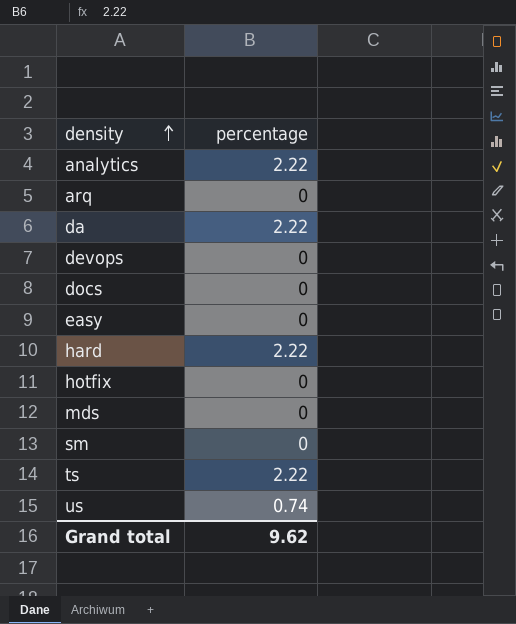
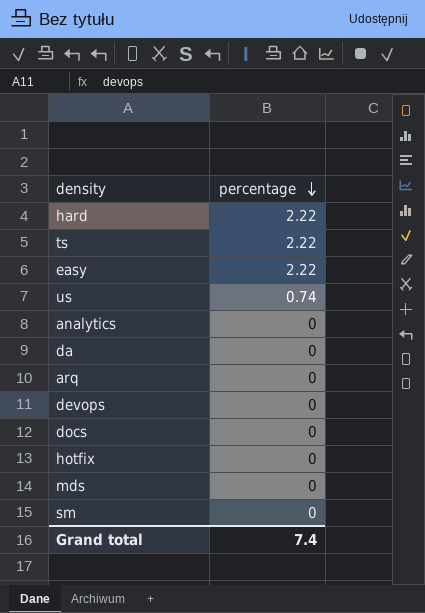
row order: density ascending -> percentage descending
easy | percentage: 0 -> 2.22
analytics | percentage: 2.22 -> 0
da | percentage: 2.22 -> 0
Grand total | percentage: 9.62 -> 7.4

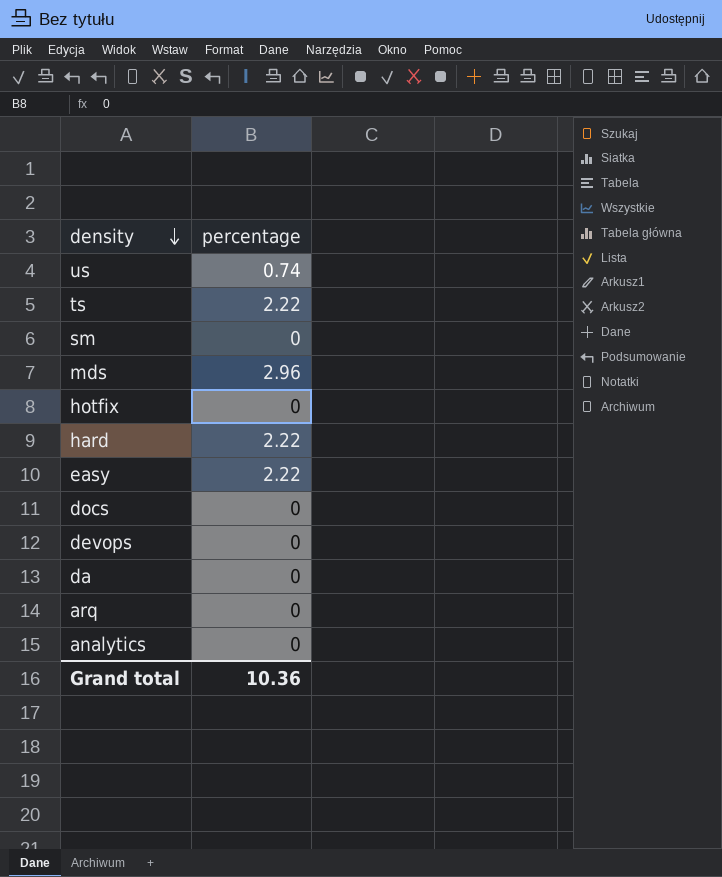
row order: percentage descending -> density descending
mds | percentage: 0 -> 2.96
Grand total | percentage: 7.4 -> 10.36

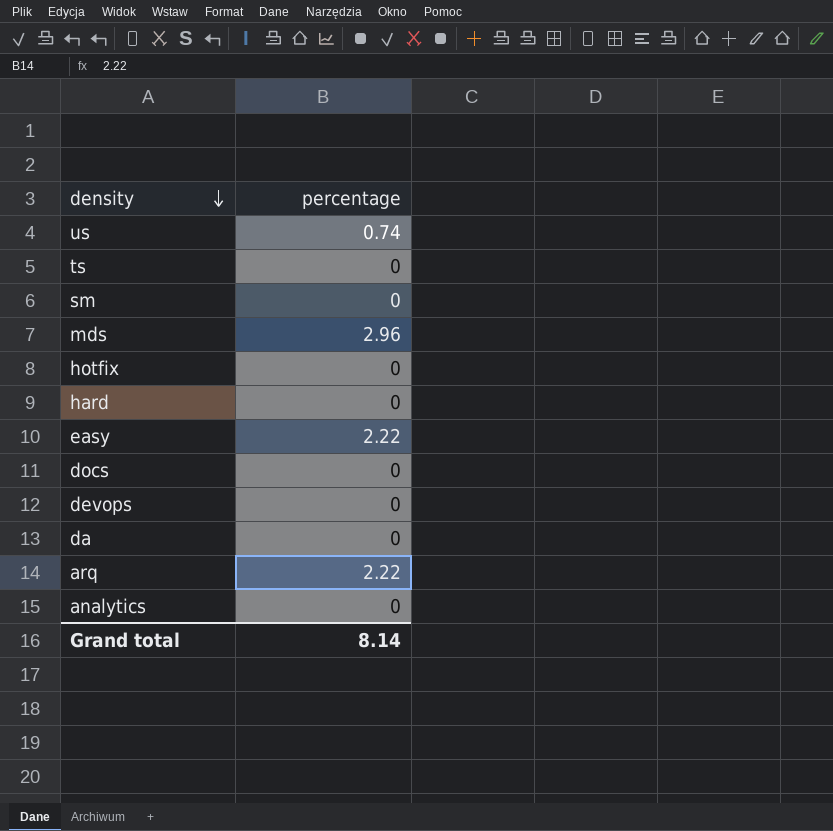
ts | percentage: 2.22 -> 0
hard | percentage: 2.22 -> 0
arq | percentage: 0 -> 2.22
Grand total | percentage: 10.36 -> 8.14

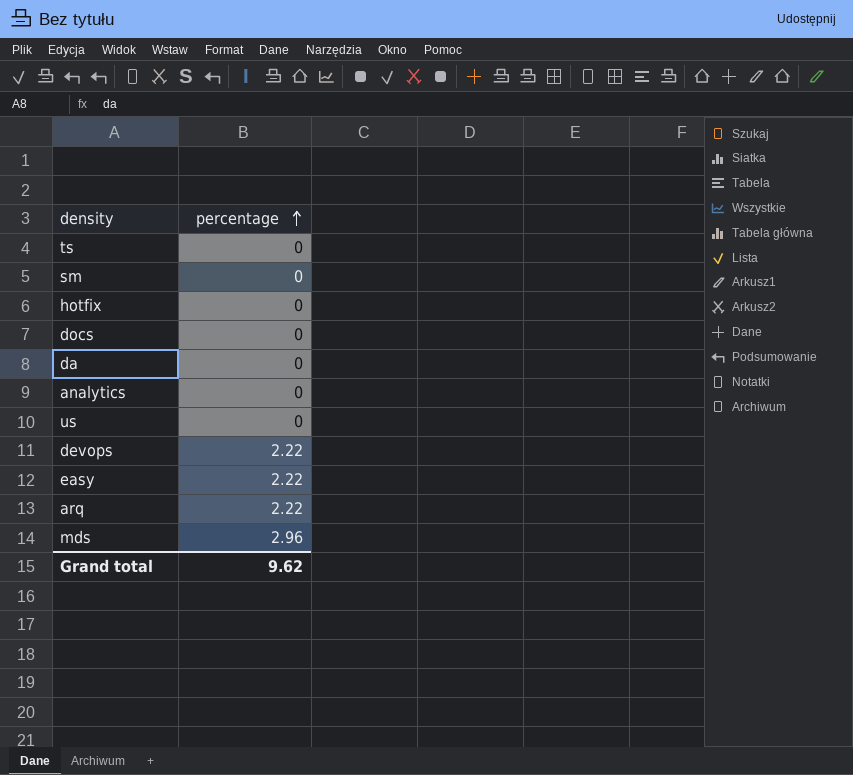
row order: density descending -> percentage ascending
row hard: 0 -> none
us | percentage: 0.74 -> 0
devops | percentage: 0 -> 2.22
Grand total | percentage: 8.14 -> 9.62

